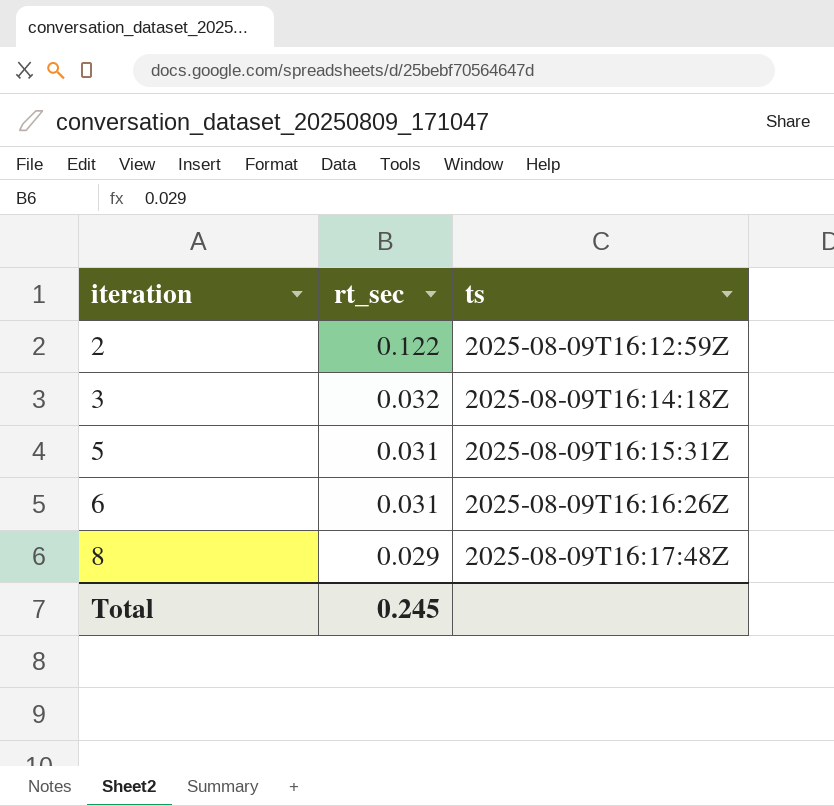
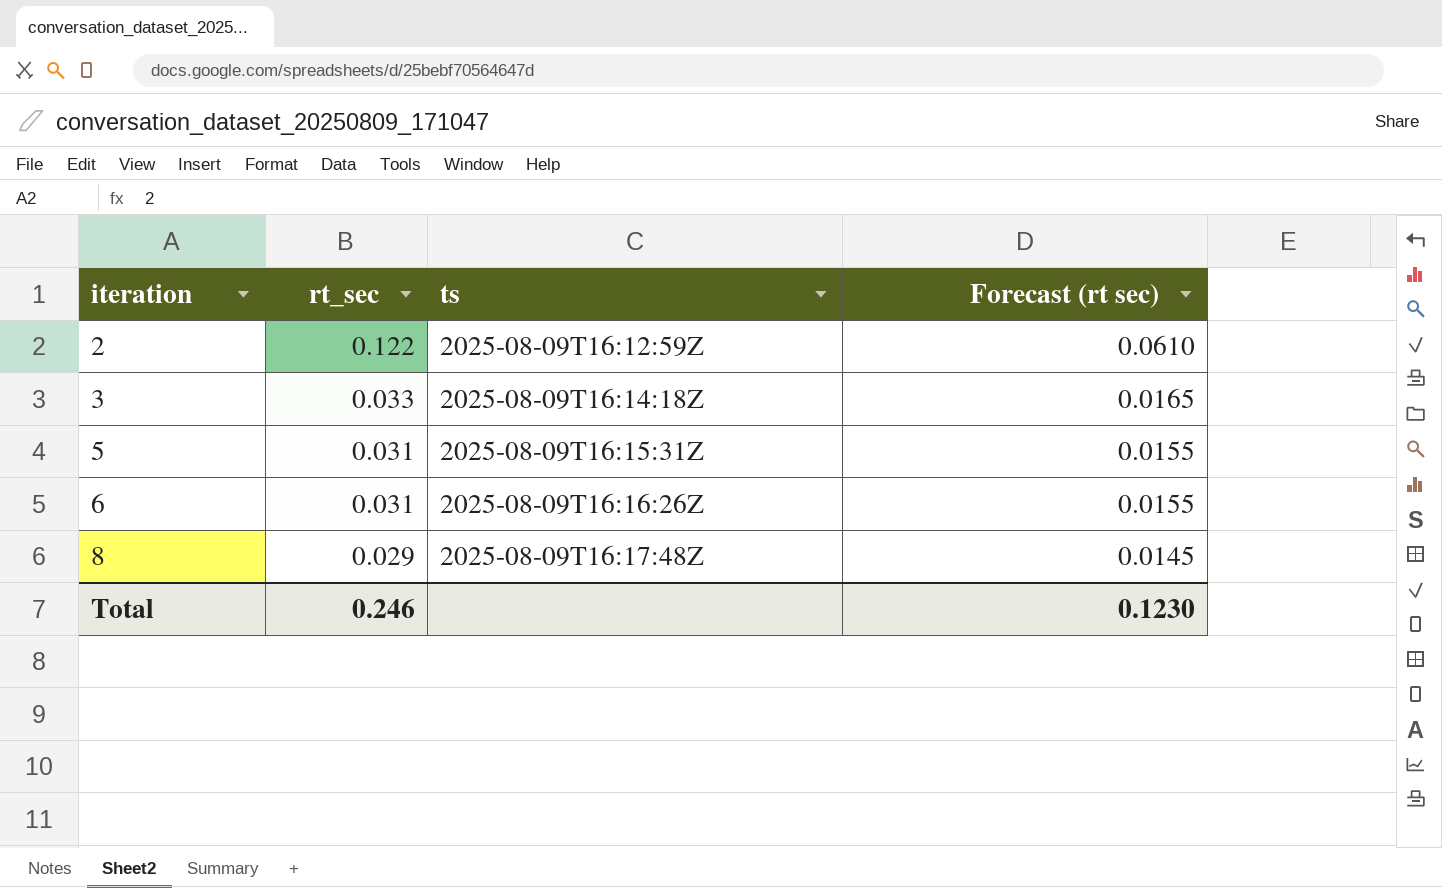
column Forecast (rt sec) | formula: none -> [rt_sec] * 0.5
3 | rt_sec: 0.032 -> 0.033
Total | rt_sec: 0.245 -> 0.246

